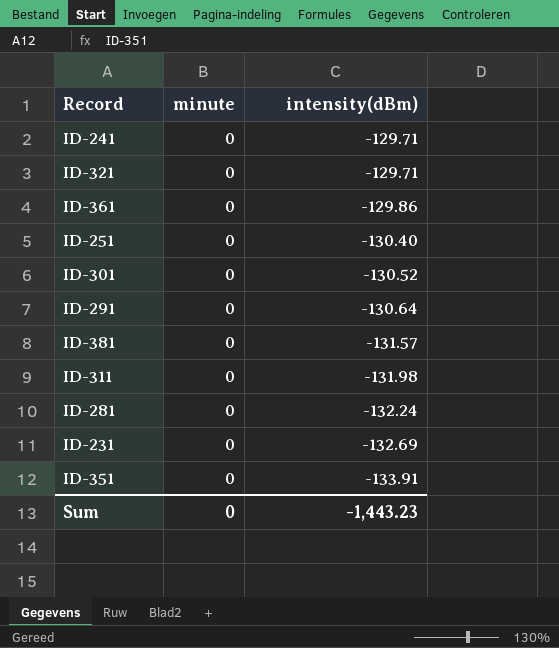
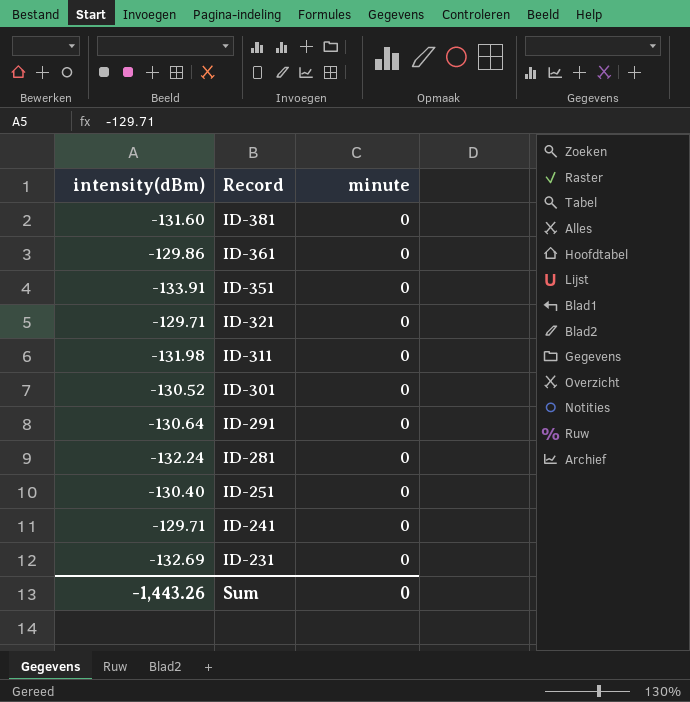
row order: intensity(dBm) descending -> Record descending
column intensity(dBm) | position: 3 -> 1
ID-381 | intensity(dBm): -131.57 -> -131.60
Sum | intensity(dBm): -1,443.23 -> -1,443.26

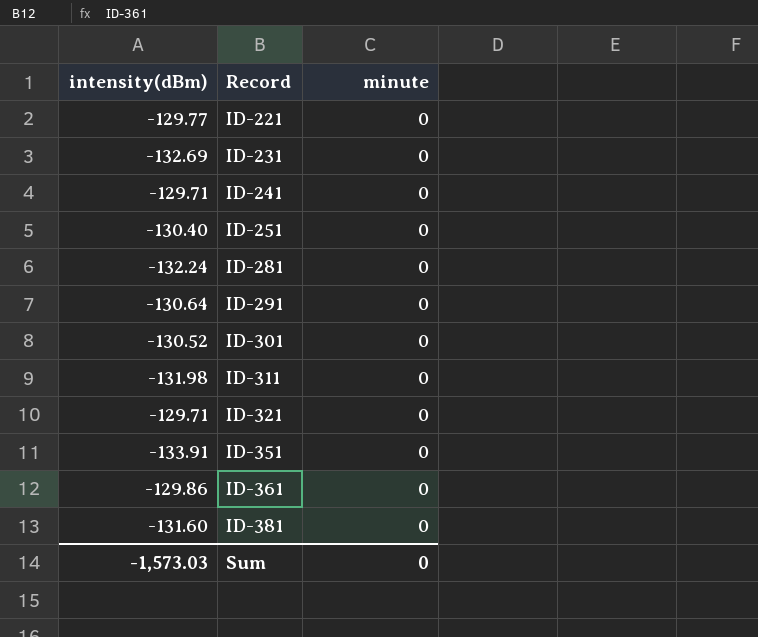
row order: Record descending -> Record ascending
row ID-221: none -> -129.77 | 0
Sum | intensity(dBm): -1,443.26 -> -1,573.03

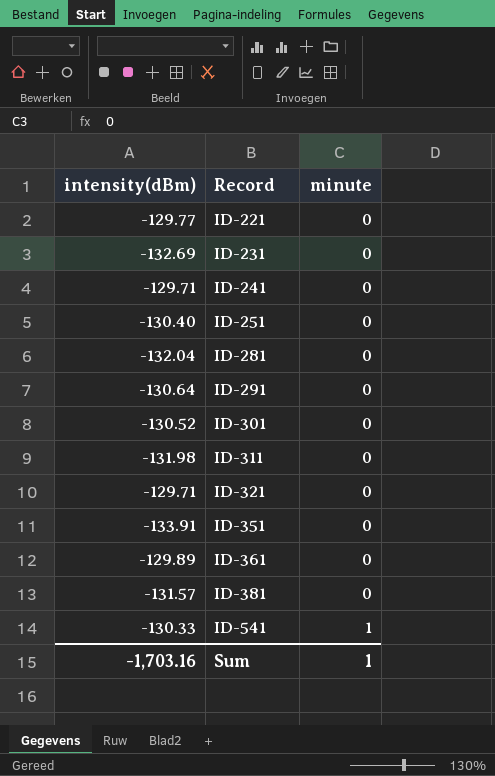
ID-281 | intensity(dBm): -132.24 -> -132.04
ID-361 | intensity(dBm): -129.86 -> -129.89
ID-381 | intensity(dBm): -131.60 -> -131.57
row ID-541: none -> -130.33 | 1
Sum | intensity(dBm): -1,573.03 -> -1,703.16
Sum | minute: 0 -> 1

